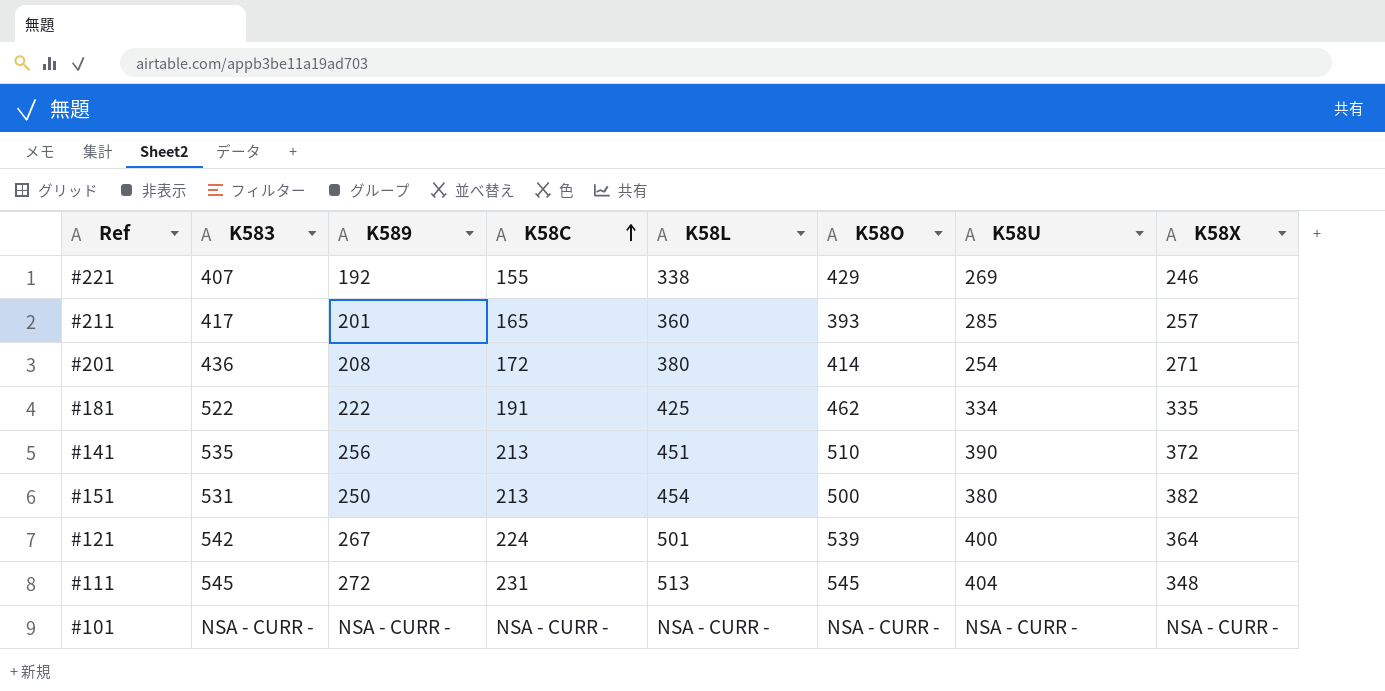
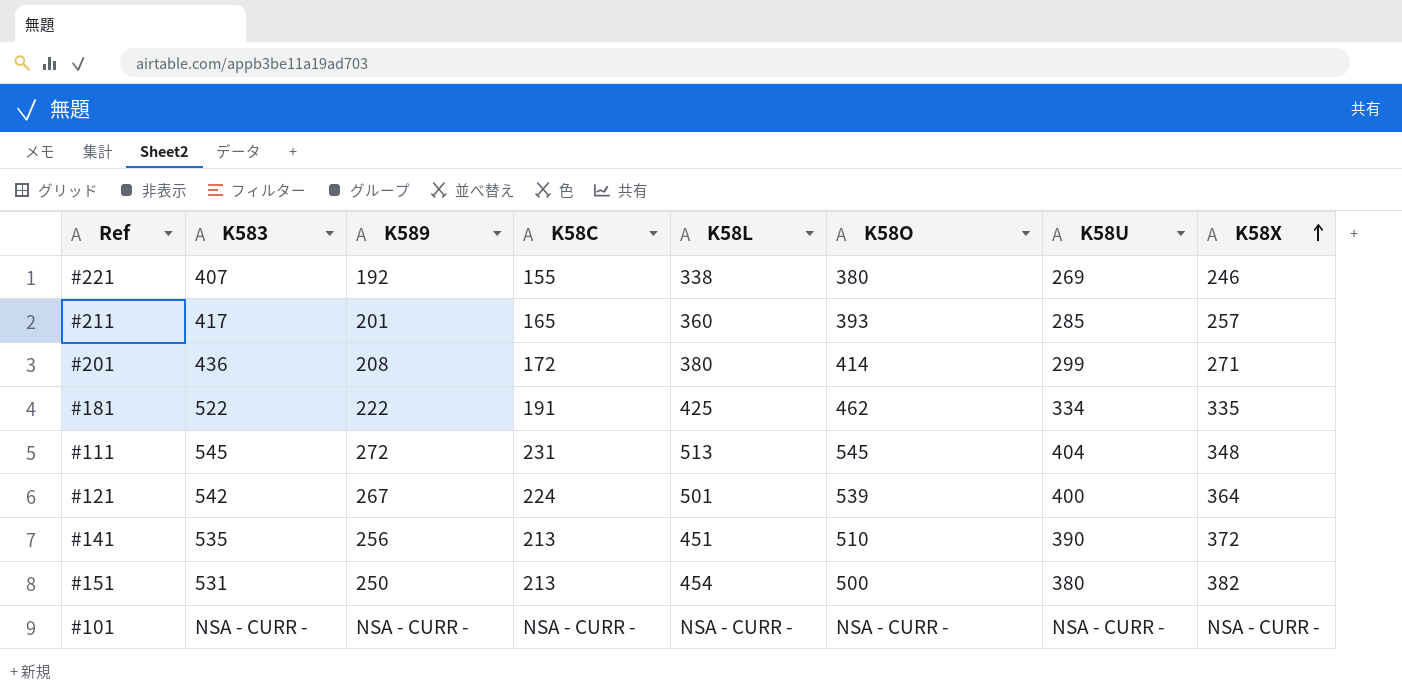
row order: K58C ascending -> K58X ascending
#221 | K58O: 429 -> 380
#201 | K58U: 254 -> 299

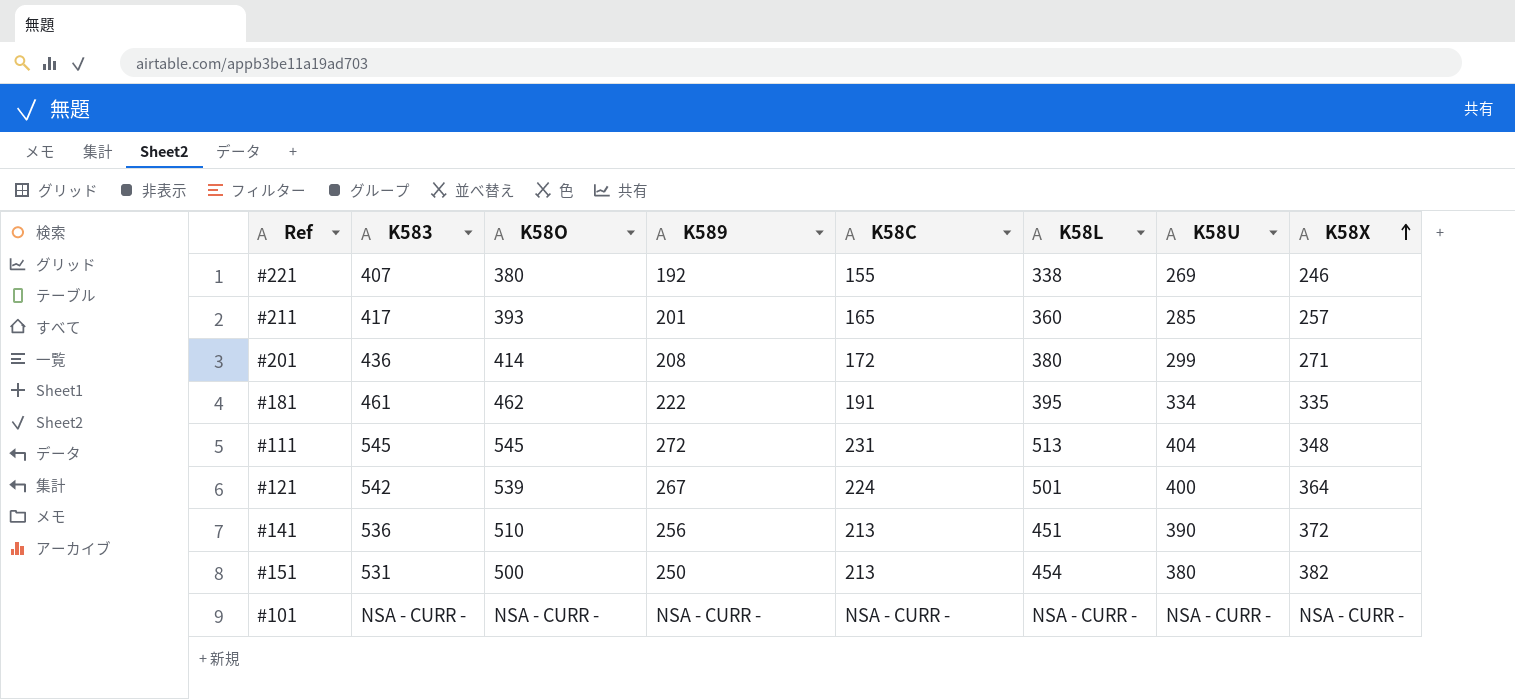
column K58O | position: 6 -> 3
#181 | K583: 522 -> 461
#181 | K58L: 425 -> 395
#141 | K583: 535 -> 536

